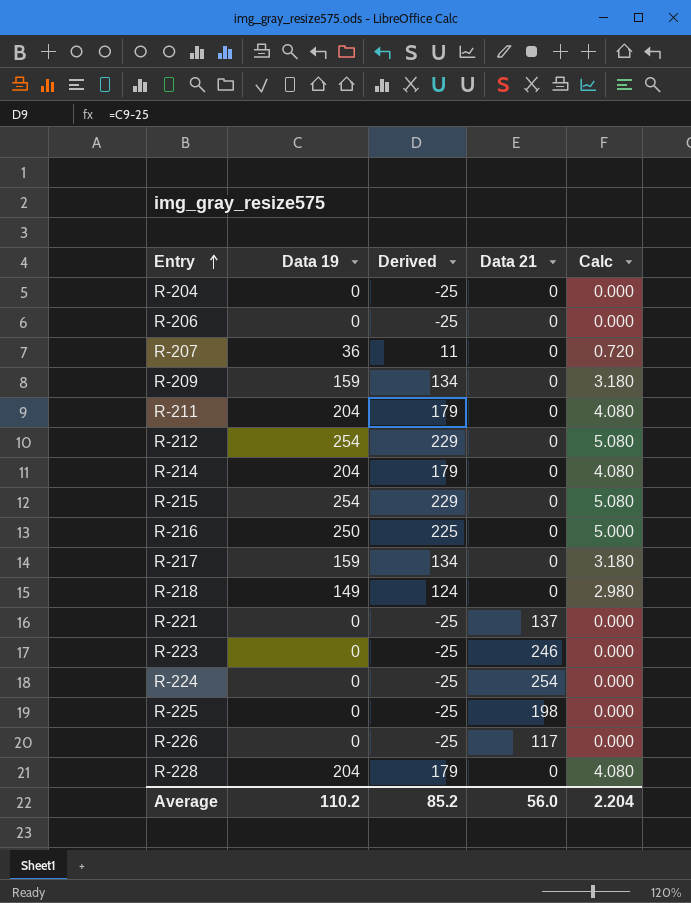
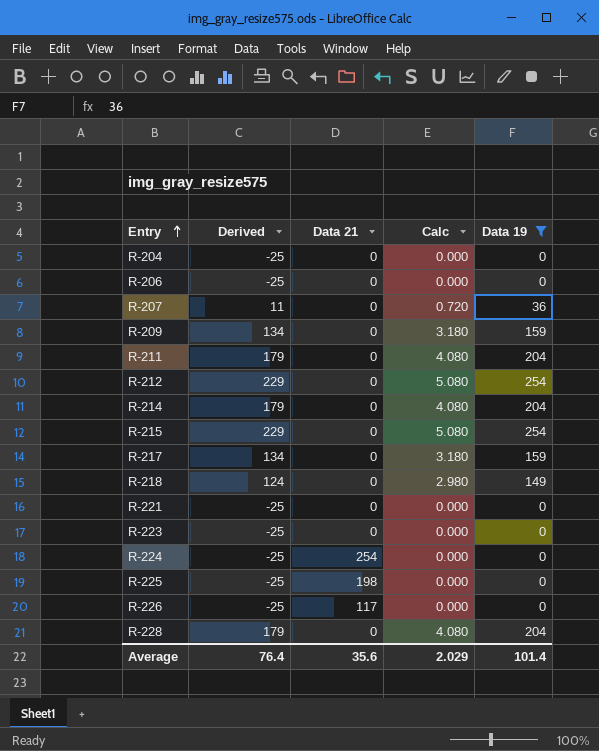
filter: none -> Data 19 != 250
column Data 19 | position: 2 -> 5
R-221 | Data 21: 137 -> 0
R-223 | Data 21: 246 -> 0
Average | Derived: 85.2 -> 76.4
Average | Data 21: 56.0 -> 35.6
Average | Calc: 2.204 -> 2.029
Average | Data 19: 110.2 -> 101.4

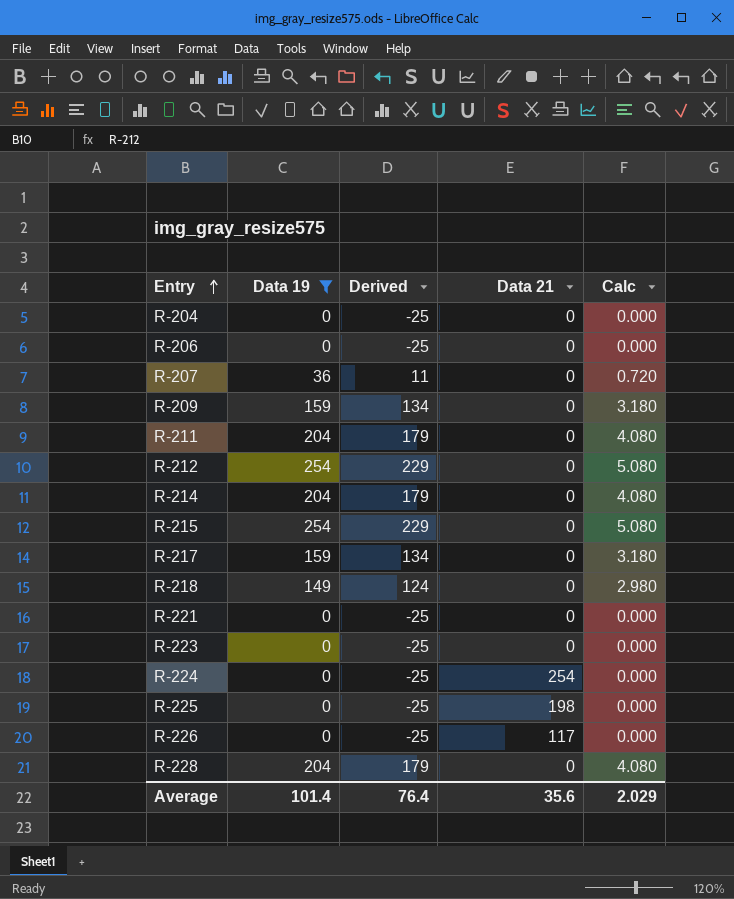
column Data 19 | position: 5 -> 2

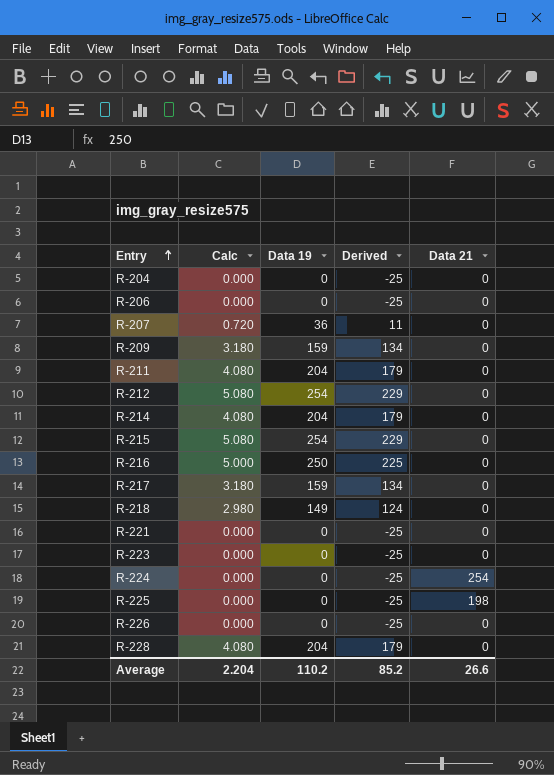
filter: Data 19 != 250 -> none
column Calc | position: 5 -> 2
R-226 | Data 21: 117 -> 0
Average | Calc: 2.029 -> 2.204
Average | Data 19: 101.4 -> 110.2
Average | Derived: 76.4 -> 85.2
Average | Data 21: 35.6 -> 26.6

